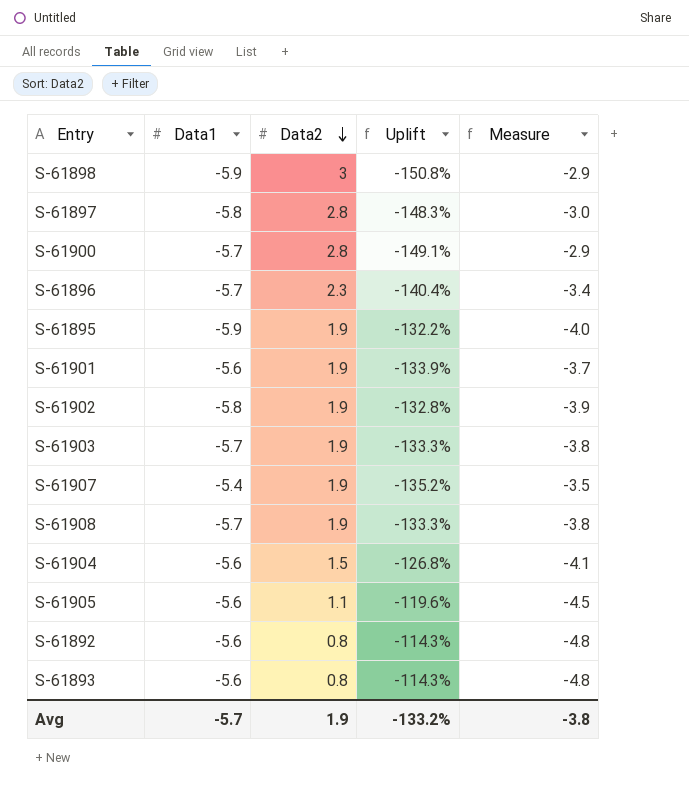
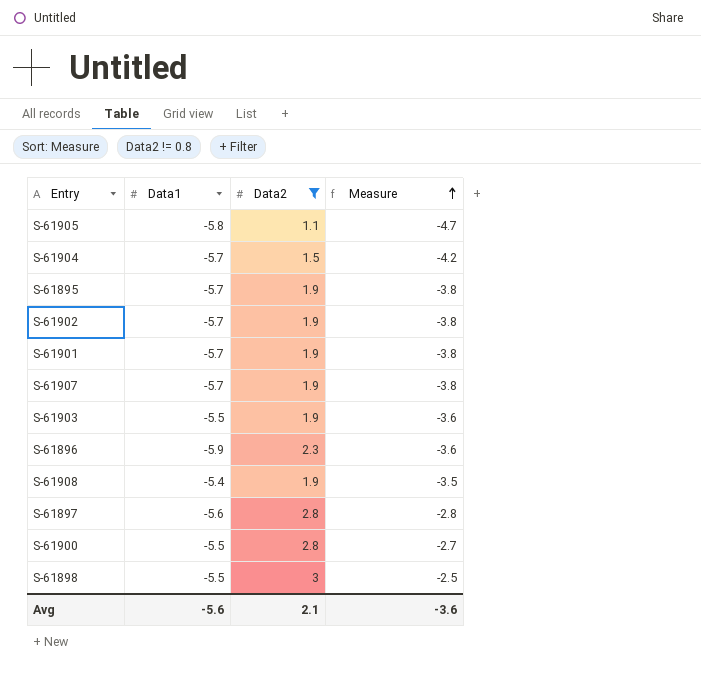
filter: none -> Data2 != 0.8
row order: Data2 descending -> Measure ascending
column Uplift | formula: ([Data2] - [Data1]) / [Data1] -> none
S-61905 | Data1: -5.6 -> -5.8
S-61905 | Measure: -4.5 -> -4.7
S-61904 | Data1: -5.6 -> -5.7
S-61904 | Measure: -4.1 -> -4.2
S-61895 | Data1: -5.9 -> -5.7
S-61895 | Measure: -4.0 -> -3.8
S-61902 | Data1: -5.8 -> -5.7
S-61902 | Measure: -3.9 -> -3.8
S-61901 | Data1: -5.6 -> -5.7
S-61901 | Measure: -3.7 -> -3.8
S-61907 | Data1: -5.4 -> -5.7
S-61907 | Measure: -3.5 -> -3.8
S-61903 | Data1: -5.7 -> -5.5
S-61903 | Measure: -3.8 -> -3.6
S-61896 | Data1: -5.7 -> -5.9
S-61896 | Measure: -3.4 -> -3.6
S-61908 | Data1: -5.7 -> -5.4
S-61908 | Measure: -3.8 -> -3.5
S-61897 | Data1: -5.8 -> -5.6
S-61897 | Measure: -3.0 -> -2.8
S-61900 | Data1: -5.7 -> -5.5
S-61900 | Measure: -2.9 -> -2.7
S-61898 | Data1: -5.9 -> -5.5
S-61898 | Measure: -2.9 -> -2.5
Avg | Data1: -5.7 -> -5.6
Avg | Data2: 1.9 -> 2.1
Avg | Measure: -3.8 -> -3.6

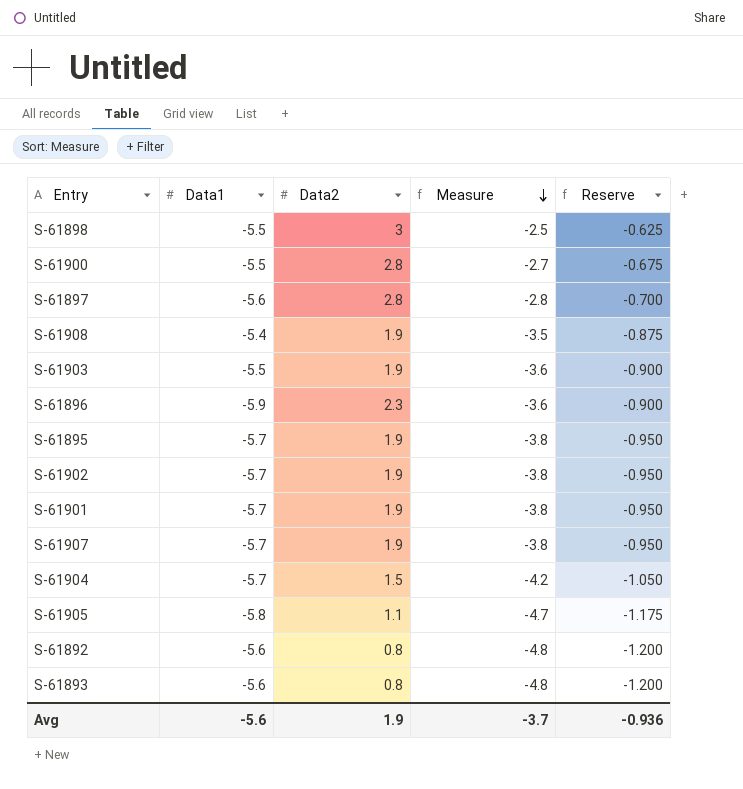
filter: Data2 != 0.8 -> none
row order: Measure ascending -> Measure descending
column Reserve | formula: none -> [Measure] * 0.25
Avg | Data2: 2.1 -> 1.9
Avg | Measure: -3.6 -> -3.7

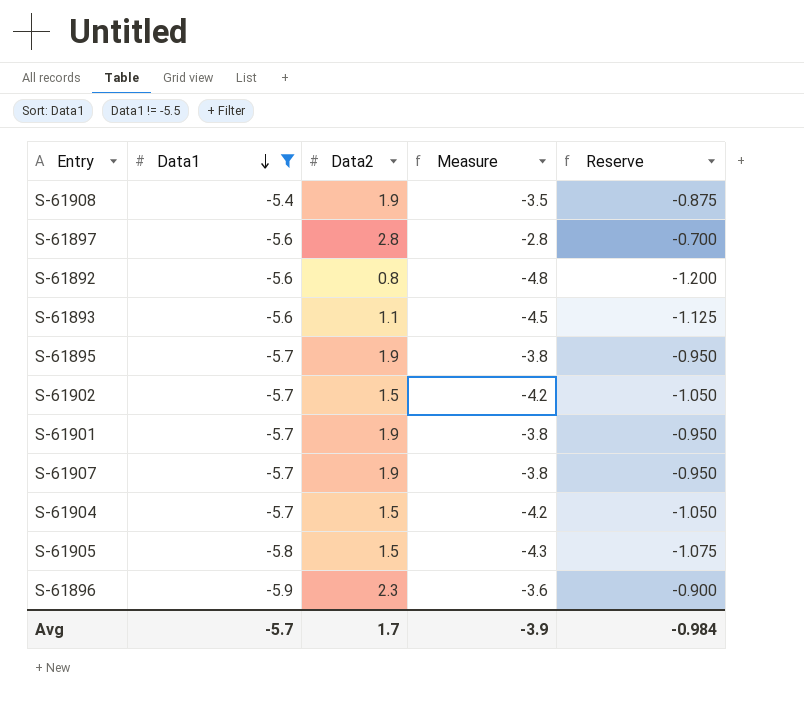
filter: none -> Data1 != -5.5
row order: Measure descending -> Data1 descending
S-61893 | Data2: 0.8 -> 1.1
S-61893 | Measure: -4.8 -> -4.5
S-61893 | Reserve: -1.200 -> -1.125
S-61902 | Data2: 1.9 -> 1.5
S-61902 | Measure: -3.8 -> -4.2
S-61902 | Reserve: -0.950 -> -1.050
S-61905 | Data2: 1.1 -> 1.5
S-61905 | Measure: -4.7 -> -4.3
S-61905 | Reserve: -1.175 -> -1.075
Avg | Data1: -5.6 -> -5.7
Avg | Data2: 1.9 -> 1.7
Avg | Measure: -3.7 -> -3.9
Avg | Reserve: -0.936 -> -0.984

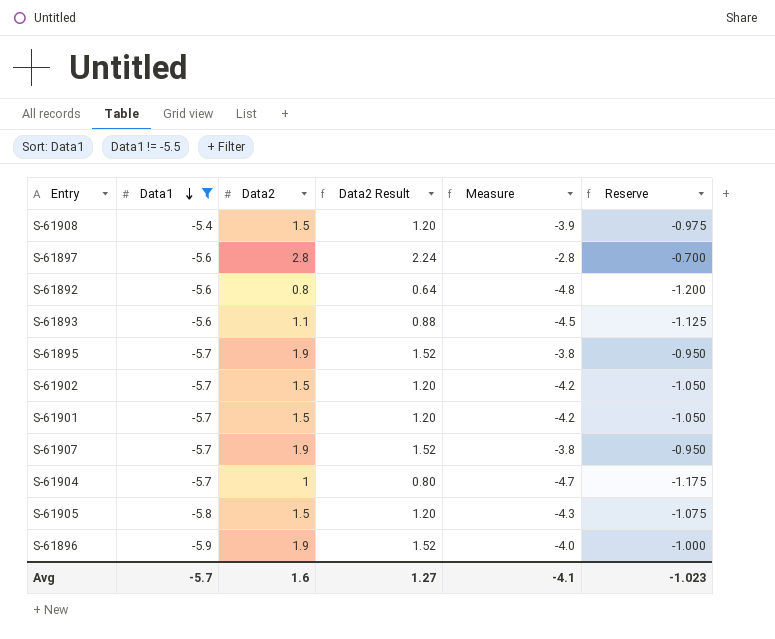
column Data2 Result | formula: none -> [Data2] * 0.8
S-61908 | Data2: 1.9 -> 1.5
S-61908 | Measure: -3.5 -> -3.9
S-61908 | Reserve: -0.875 -> -0.975
S-61901 | Data2: 1.9 -> 1.5
S-61901 | Measure: -3.8 -> -4.2
S-61901 | Reserve: -0.950 -> -1.050
S-61904 | Data2: 1.5 -> 1
S-61904 | Measure: -4.2 -> -4.7
S-61904 | Reserve: -1.050 -> -1.175
S-61896 | Data2: 2.3 -> 1.9
S-61896 | Measure: -3.6 -> -4.0
S-61896 | Reserve: -0.900 -> -1.000
Avg | Data2: 1.7 -> 1.6
Avg | Measure: -3.9 -> -4.1
Avg | Reserve: -0.984 -> -1.023

